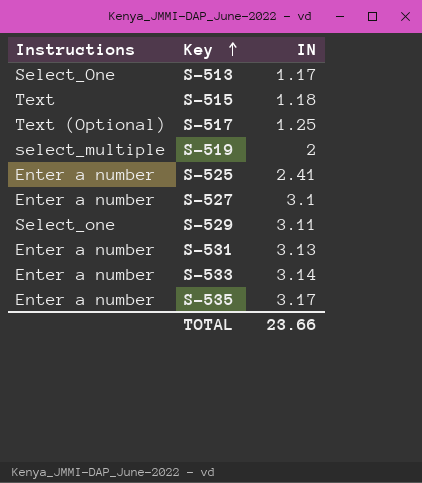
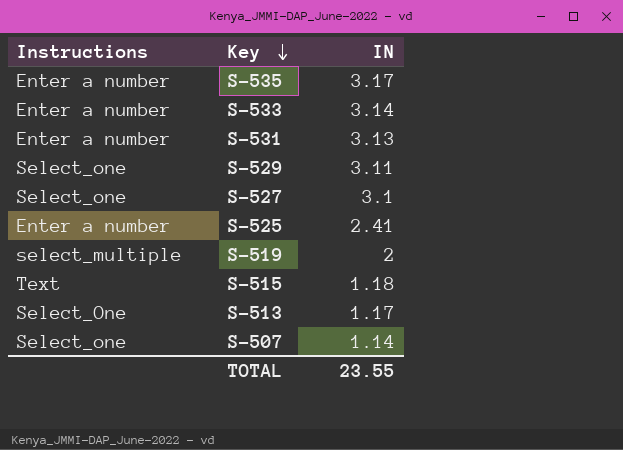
row order: Key ascending -> Key descending
row S-517: Text (Optional) | 1.25 -> none
S-527 | Instructions: Enter a number -> Select_one
row S-507: none -> Select_one | 1.14
TOTAL | IN: 23.66 -> 23.55

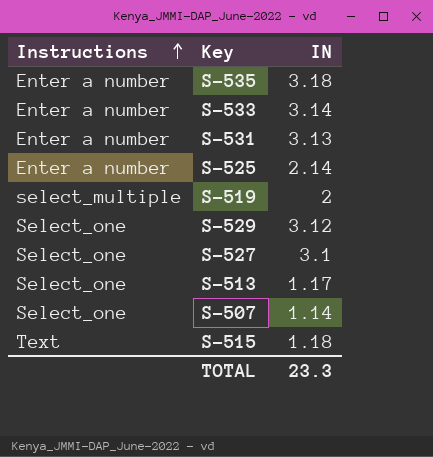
row order: Key descending -> Instructions ascending
S-535 | IN: 3.17 -> 3.18
S-525 | IN: 2.41 -> 2.14
S-529 | IN: 3.11 -> 3.12
S-513 | Instructions: Select_One -> Select_one
TOTAL | IN: 23.55 -> 23.3

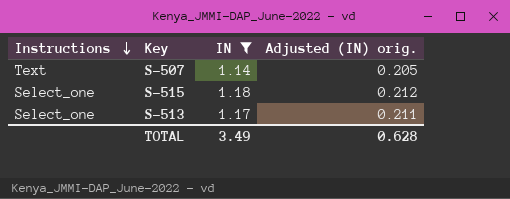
filter: none -> IN <= 1.18
row order: Instructions ascending -> Instructions descending
column Adjusted (IN) orig. | formula: none -> [IN] * 0.18
S-507 | Instructions: Select_one -> Text
S-515 | Instructions: Text -> Select_one
TOTAL | IN: 23.3 -> 3.49

